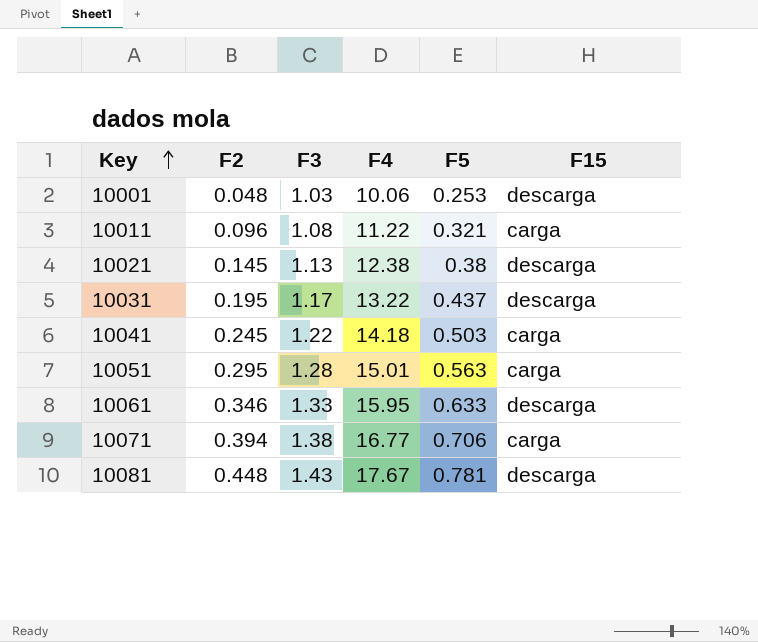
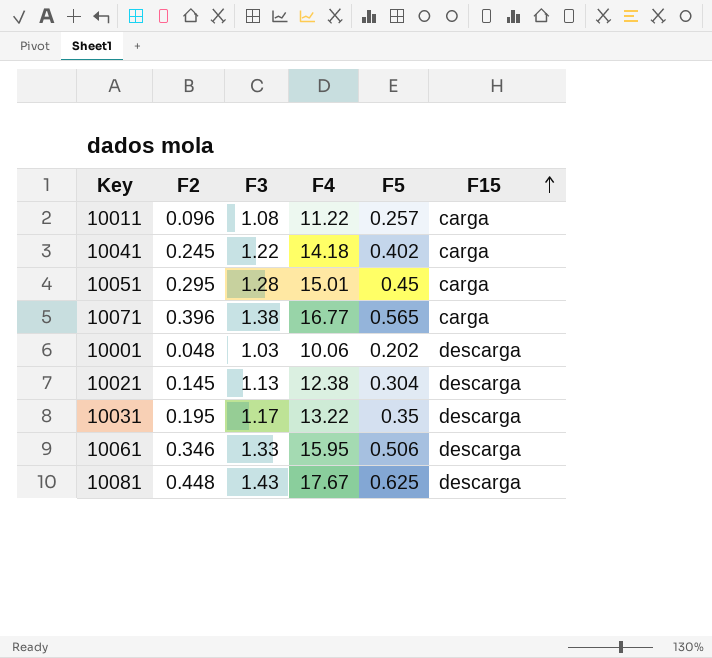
row order: Key ascending -> F15 ascending
10011 | F5: 0.321 -> 0.257
10041 | F5: 0.503 -> 0.402
10051 | F5: 0.563 -> 0.45
10071 | F2: 0.394 -> 0.396
10071 | F5: 0.706 -> 0.565
10001 | F5: 0.253 -> 0.202
10021 | F5: 0.38 -> 0.304
10031 | F5: 0.437 -> 0.35
10061 | F5: 0.633 -> 0.506
10081 | F5: 0.781 -> 0.625

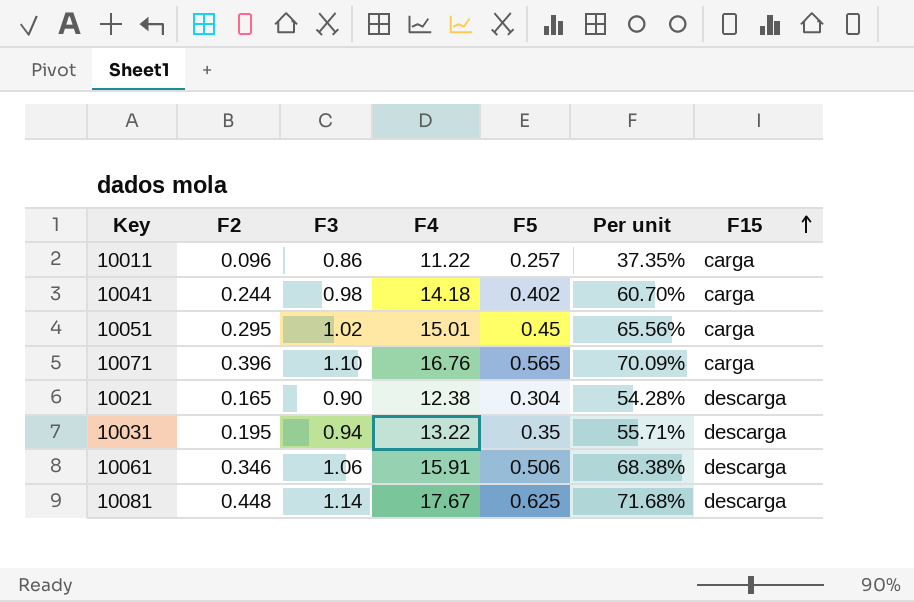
column Per unit | formula: none -> [F2] / [F5]
row 10001: 0.048 | 1.03 | 10.06 | 0.202 | descarga -> none
10011 | F3: 1.08 -> 0.86
10041 | F2: 0.245 -> 0.244
10041 | F3: 1.22 -> 0.98
10051 | F3: 1.28 -> 1.02
10071 | F3: 1.38 -> 1.10
10071 | F4: 16.77 -> 16.76
10021 | F2: 0.145 -> 0.165
10021 | F3: 1.13 -> 0.90
10031 | F3: 1.17 -> 0.94
10061 | F3: 1.33 -> 1.06
10061 | F4: 15.95 -> 15.91
10081 | F3: 1.43 -> 1.14

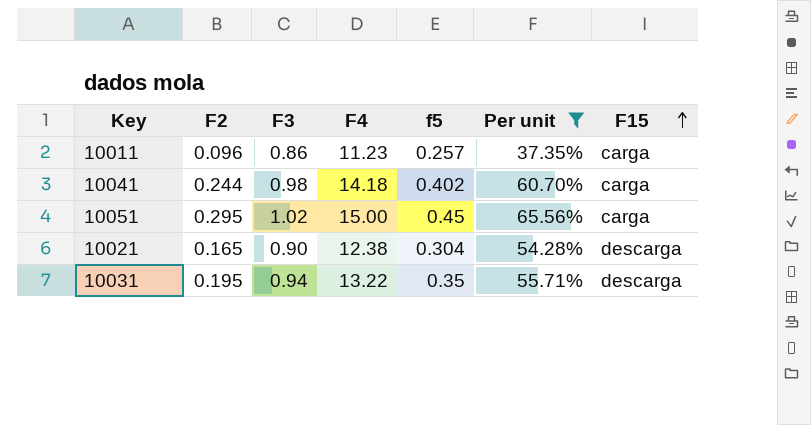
filter: none -> Per unit <= 65.56%
column name: F5 -> f5
10011 | F4: 11.22 -> 11.23
10051 | F4: 15.01 -> 15.00

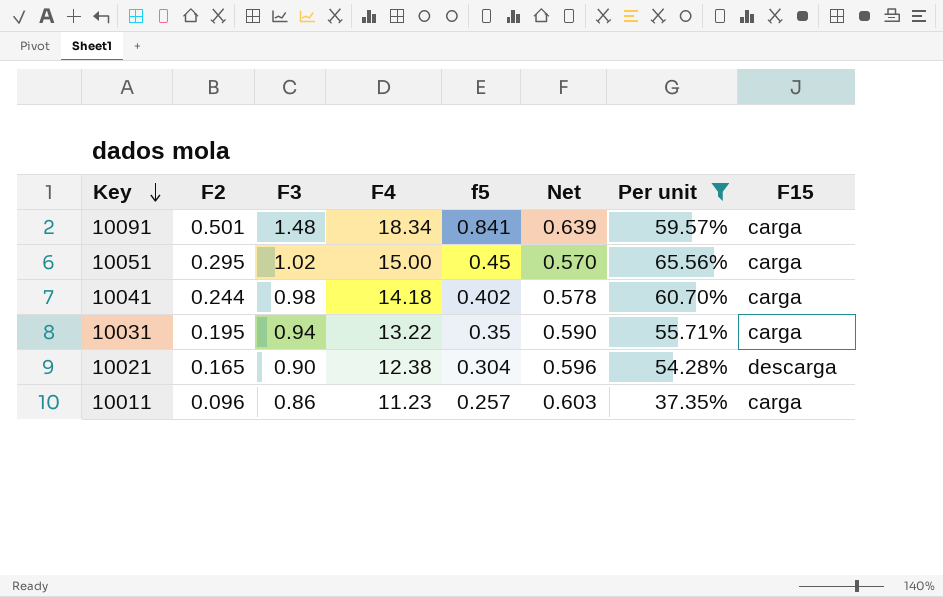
row order: F15 ascending -> Key descending
column Net | formula: none -> [F3] - [f5]
row 10091: none -> 0.501 | 1.48 | 18.34 | 0.841 | 0.639 | 59.57% | carga
10031 | F15: descarga -> carga

